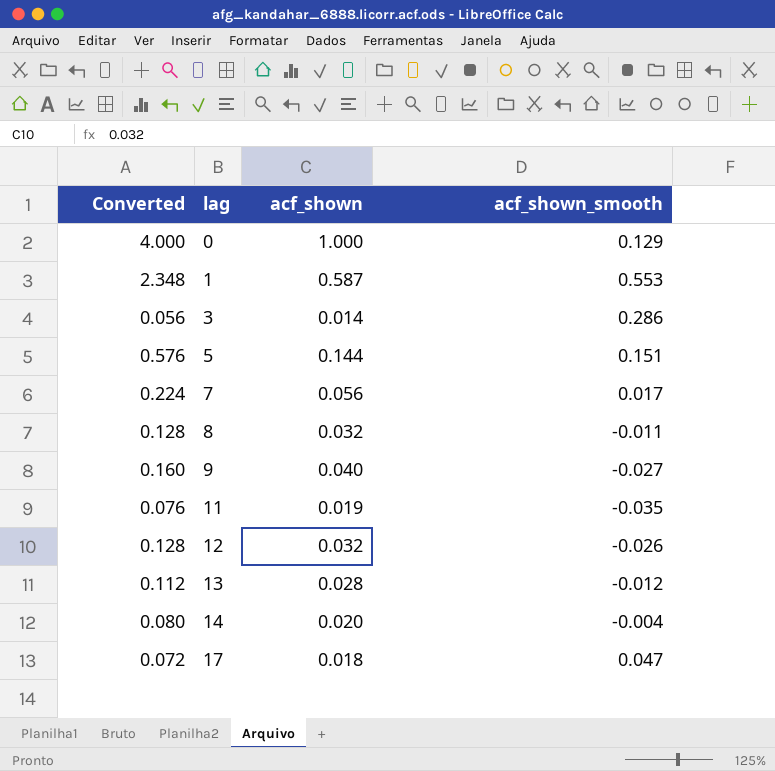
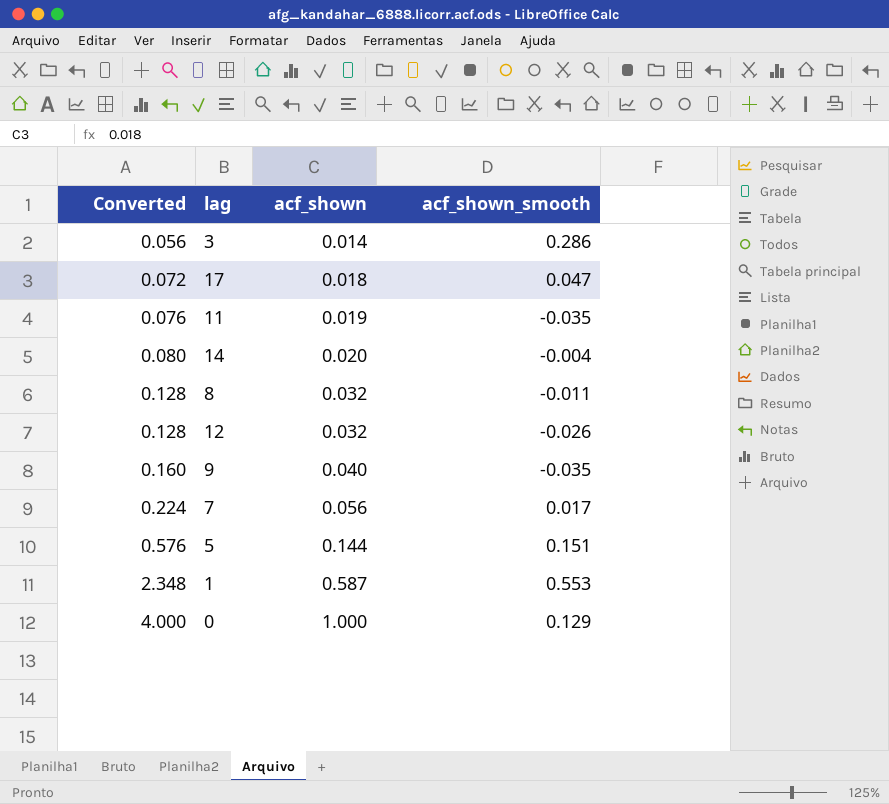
row order: lag ascending -> Converted ascending
row 13: 0.112 | 0.028 | -0.012 -> none
9 | acf_shown_smooth: -0.027 -> -0.035

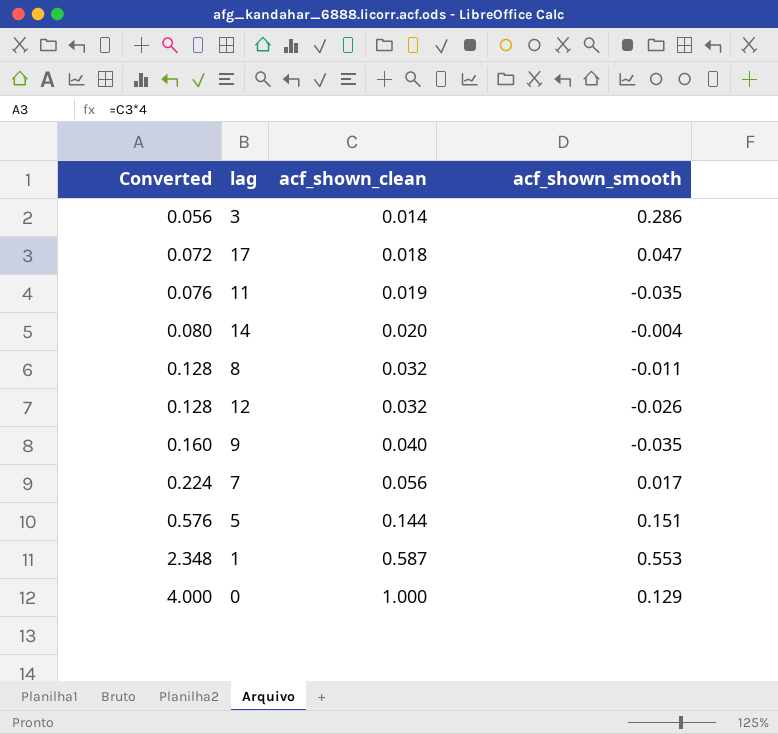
column name: acf_shown -> acf_shown_clean

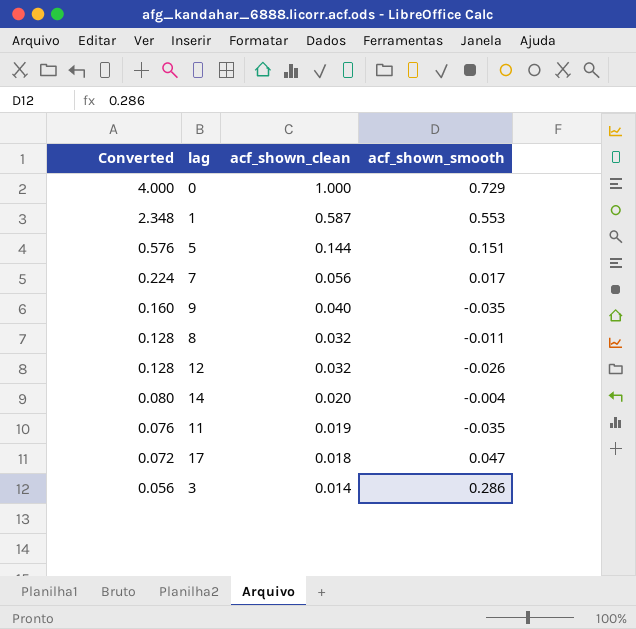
row order: Converted ascending -> Converted descending
0 | acf_shown_smooth: 0.129 -> 0.729

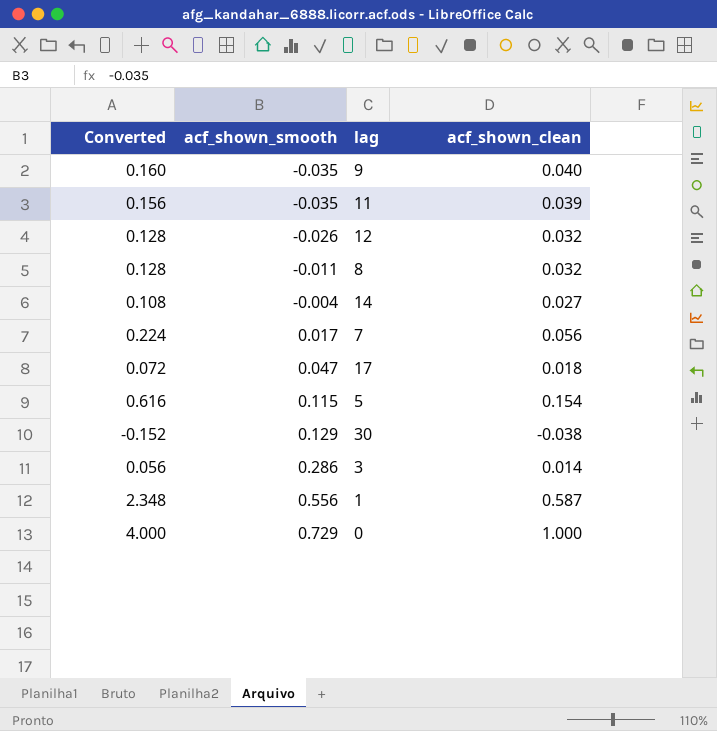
row order: Converted descending -> acf_shown_smooth ascending
column acf_shown_smooth | position: 4 -> 2
11 | Converted: 0.076 -> 0.156
11 | acf_shown_clean: 0.019 -> 0.039
14 | Converted: 0.080 -> 0.108
14 | acf_shown_clean: 0.020 -> 0.027
5 | Converted: 0.576 -> 0.616
5 | acf_shown_smooth: 0.151 -> 0.115
5 | acf_shown_clean: 0.144 -> 0.154
row 30: none -> -0.152 | 0.129 | -0.038
1 | acf_shown_smooth: 0.553 -> 0.556

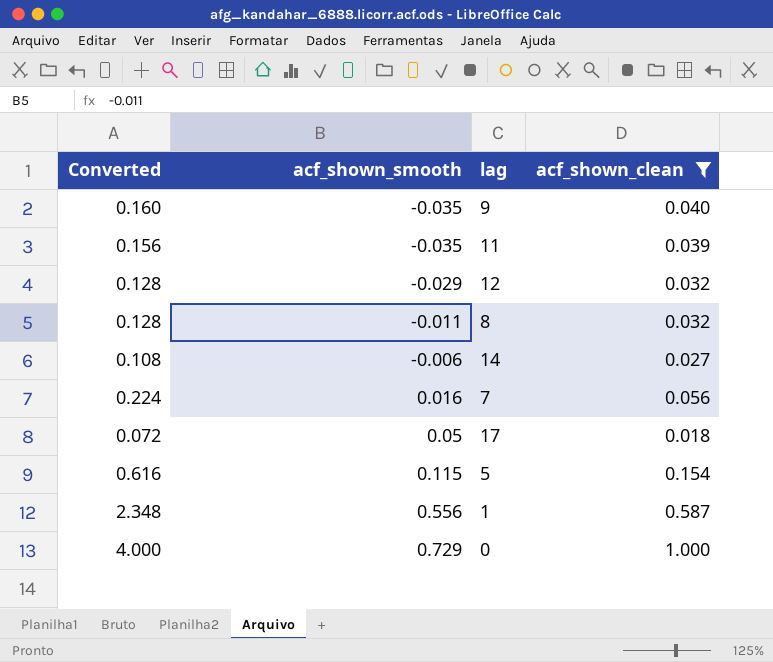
filter: none -> acf_shown_clean >= 0.018
12 | acf_shown_smooth: -0.026 -> -0.029
14 | acf_shown_smooth: -0.004 -> -0.006
7 | acf_shown_smooth: 0.017 -> 0.016
17 | acf_shown_smooth: 0.047 -> 0.05

